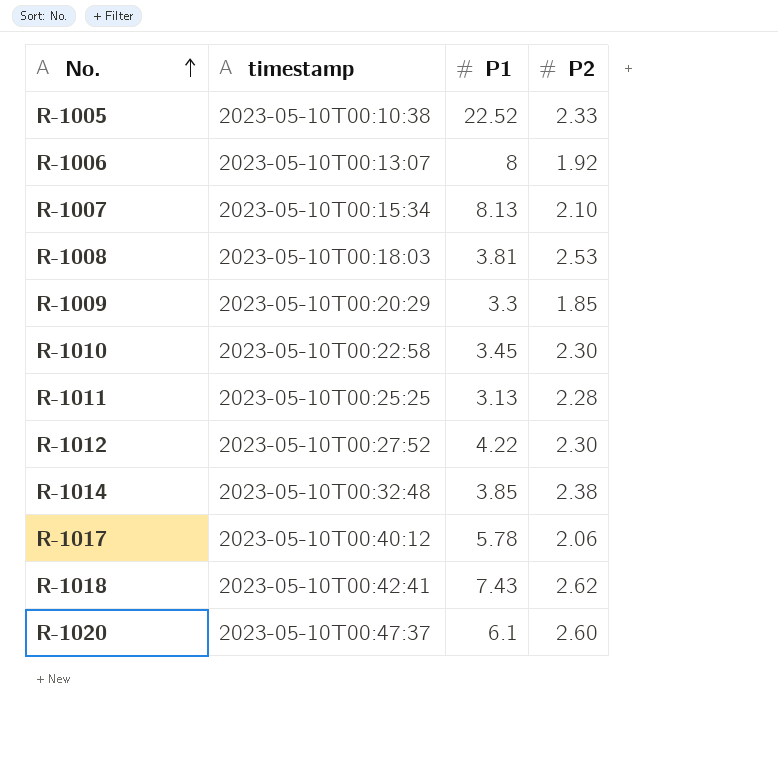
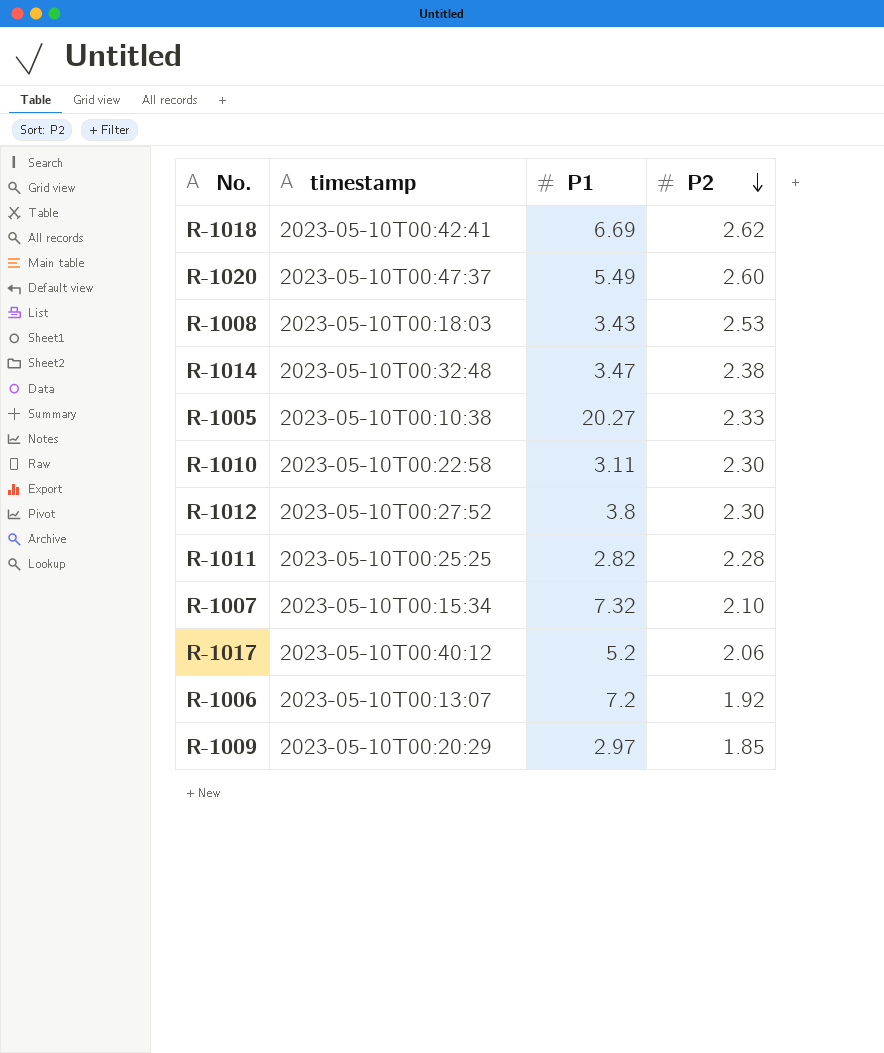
row order: No. ascending -> P2 descending
R-1018 | P1: 7.43 -> 6.69
R-1020 | P1: 6.1 -> 5.49
R-1008 | P1: 3.81 -> 3.43
R-1014 | P1: 3.85 -> 3.47
R-1005 | P1: 22.52 -> 20.27
R-1010 | P1: 3.45 -> 3.11
R-1012 | P1: 4.22 -> 3.8
R-1011 | P1: 3.13 -> 2.82
R-1007 | P1: 8.13 -> 7.32
R-1017 | P1: 5.78 -> 5.2
R-1006 | P1: 8 -> 7.2
R-1009 | P1: 3.3 -> 2.97

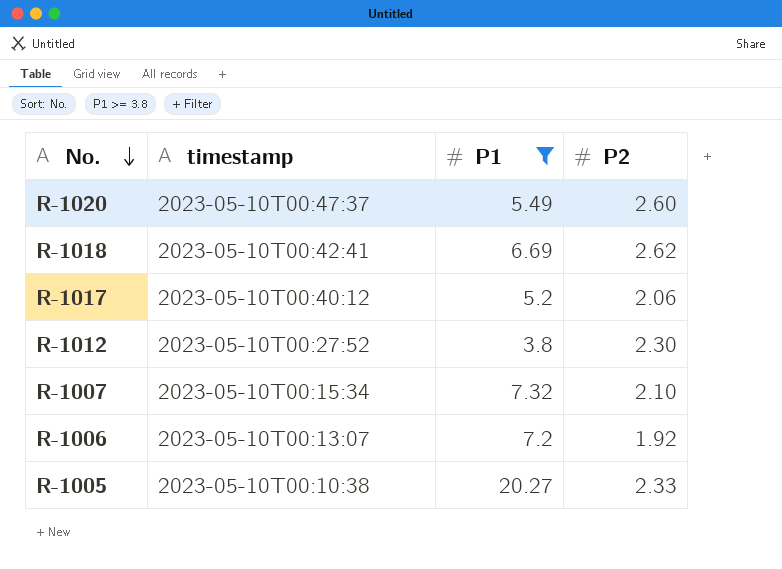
filter: none -> P1 >= 3.8
row order: P2 descending -> No. descending

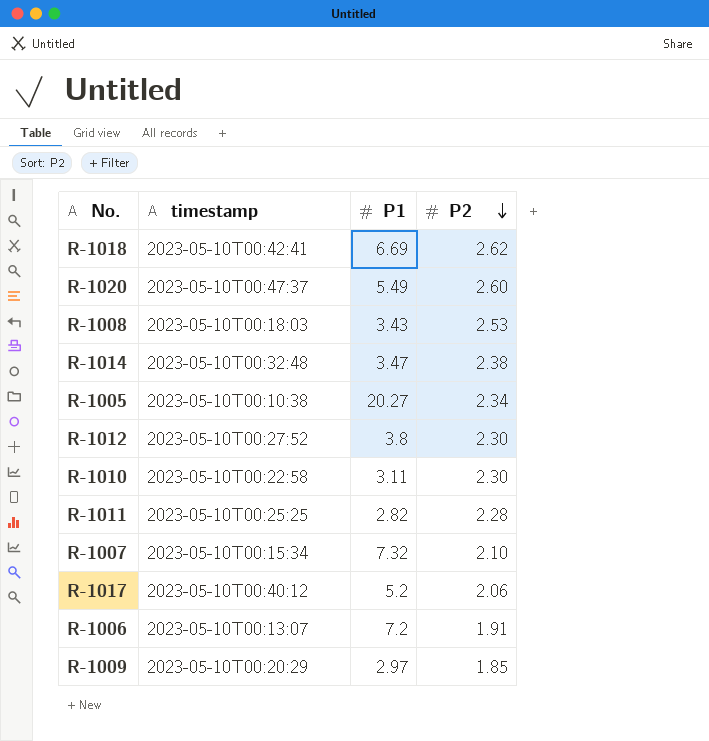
filter: P1 >= 3.8 -> none
row order: No. descending -> P2 descending
R-1005 | P2: 2.33 -> 2.34
R-1006 | P2: 1.92 -> 1.91

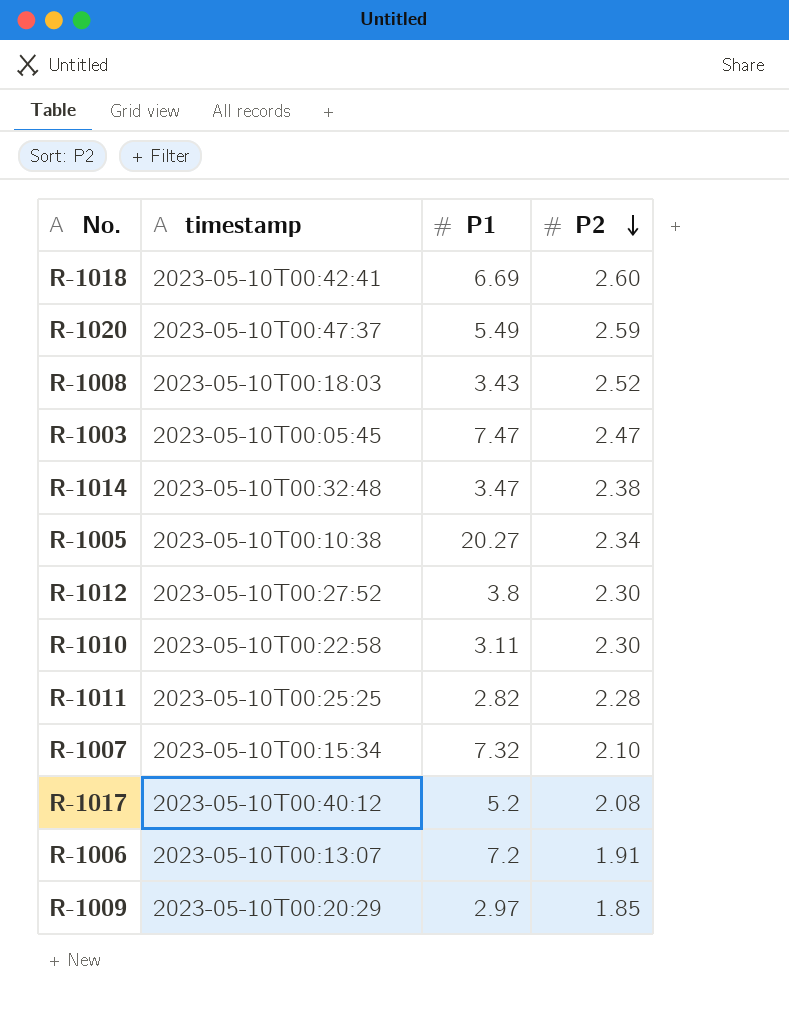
R-1018 | P2: 2.62 -> 2.60
R-1020 | P2: 2.60 -> 2.59
R-1008 | P2: 2.53 -> 2.52
row R-1003: none -> 2023-05-10T00:05:45 | 7.47 | 2.47
R-1017 | P2: 2.06 -> 2.08

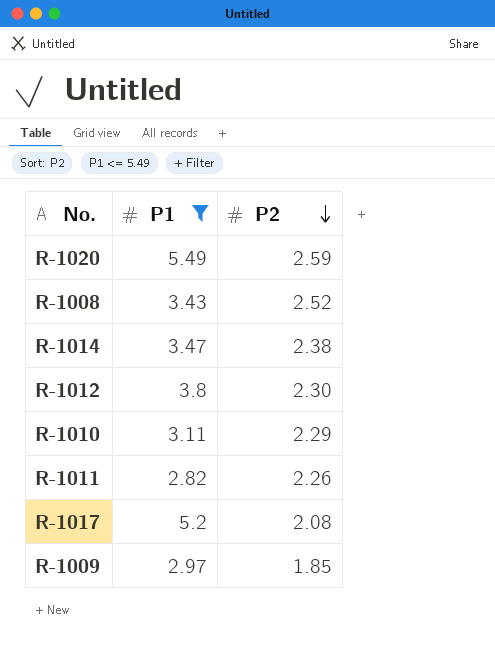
filter: none -> P1 <= 5.49
column timestamp | position: 2 -> none
R-1010 | P2: 2.30 -> 2.29
R-1011 | P2: 2.28 -> 2.26

